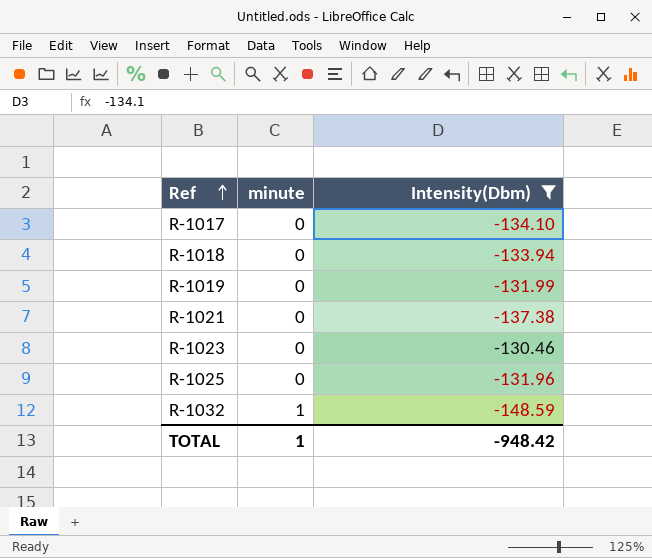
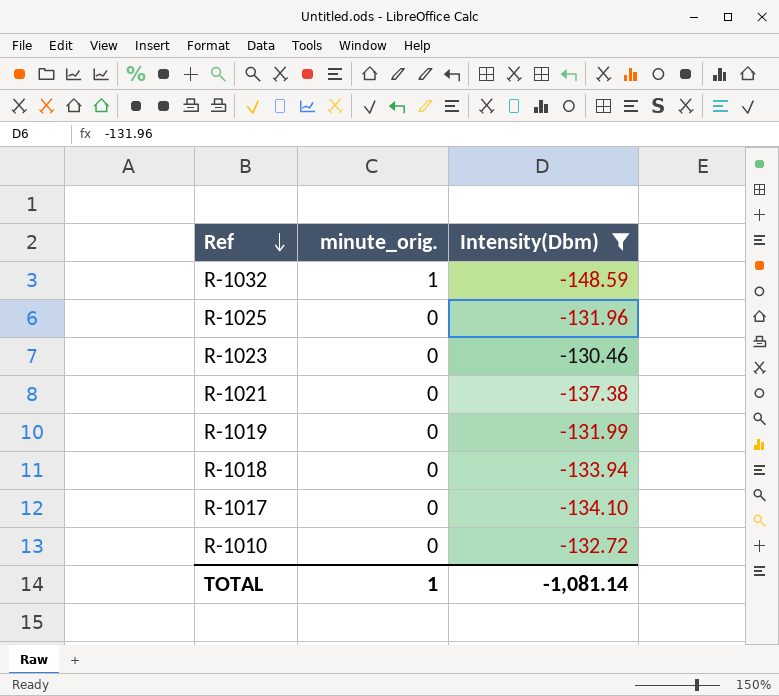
row order: Ref ascending -> Ref descending
column name: minute -> minute_orig.
row R-1010: none -> 0 | -132.72
TOTAL | Intensity(Dbm): -948.42 -> -1,081.14

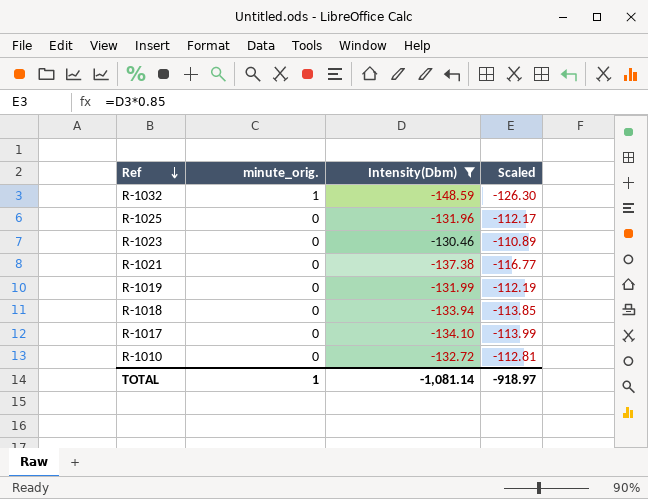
column Scaled | formula: none -> [Intensity(Dbm)] * 0.85

